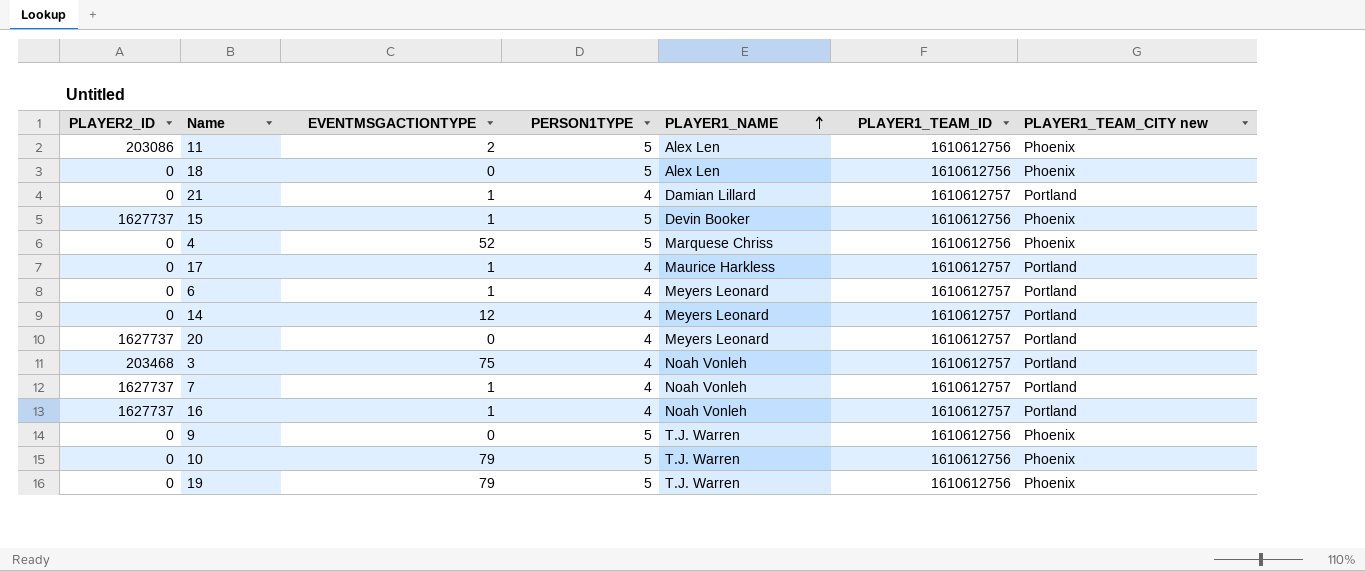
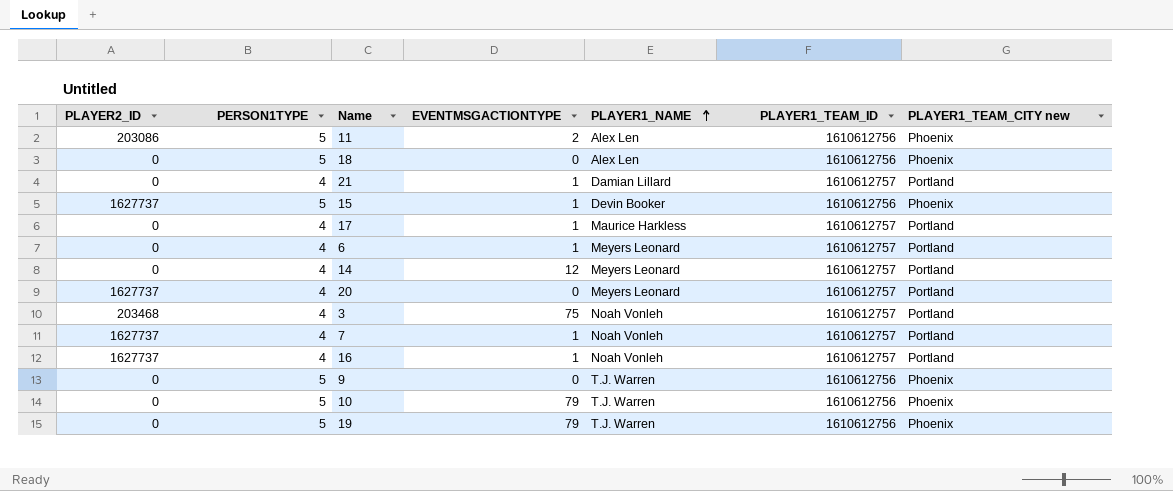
column PERSON1TYPE | position: 4 -> 2
row 4: 0 | 52 | 5 | Marquese Chriss | 1610612756 | Phoenix -> none

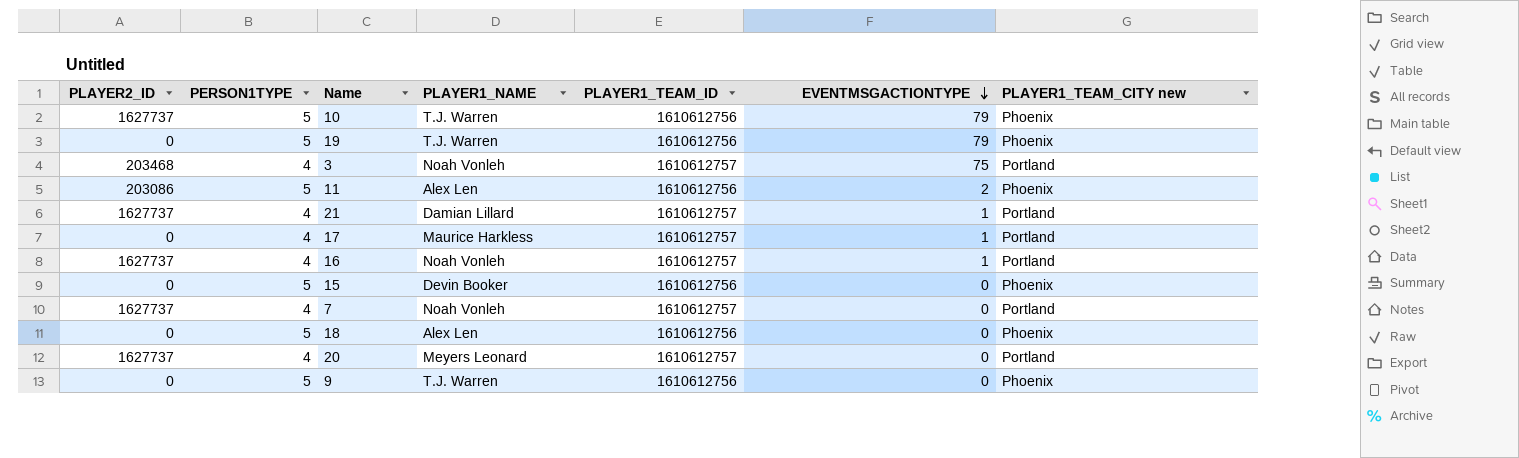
row order: PLAYER1_NAME ascending -> EVENTMSGACTIONTYPE descending
column EVENTMSGACTIONTYPE | position: 4 -> 6
row 6: 0 | 4 | 1 | Meyers Leonard | 1610612757 | Portland -> none
row 14: 0 | 4 | 12 | Meyers Leonard | 1610612757 | Portland -> none
10 | PLAYER2_ID: 0 -> 1627737
21 | PLAYER2_ID: 0 -> 1627737
15 | PLAYER2_ID: 1627737 -> 0
15 | EVENTMSGACTIONTYPE: 1 -> 0
7 | EVENTMSGACTIONTYPE: 1 -> 0

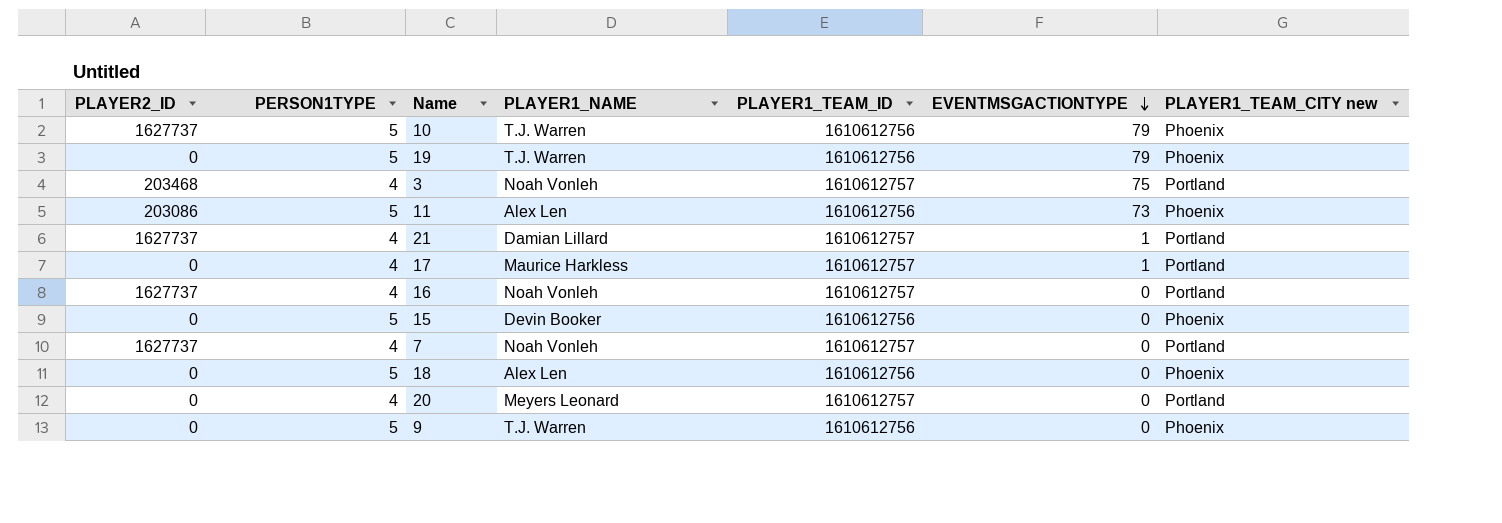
11 | EVENTMSGACTIONTYPE: 2 -> 73
16 | EVENTMSGACTIONTYPE: 1 -> 0
20 | PLAYER2_ID: 1627737 -> 0

